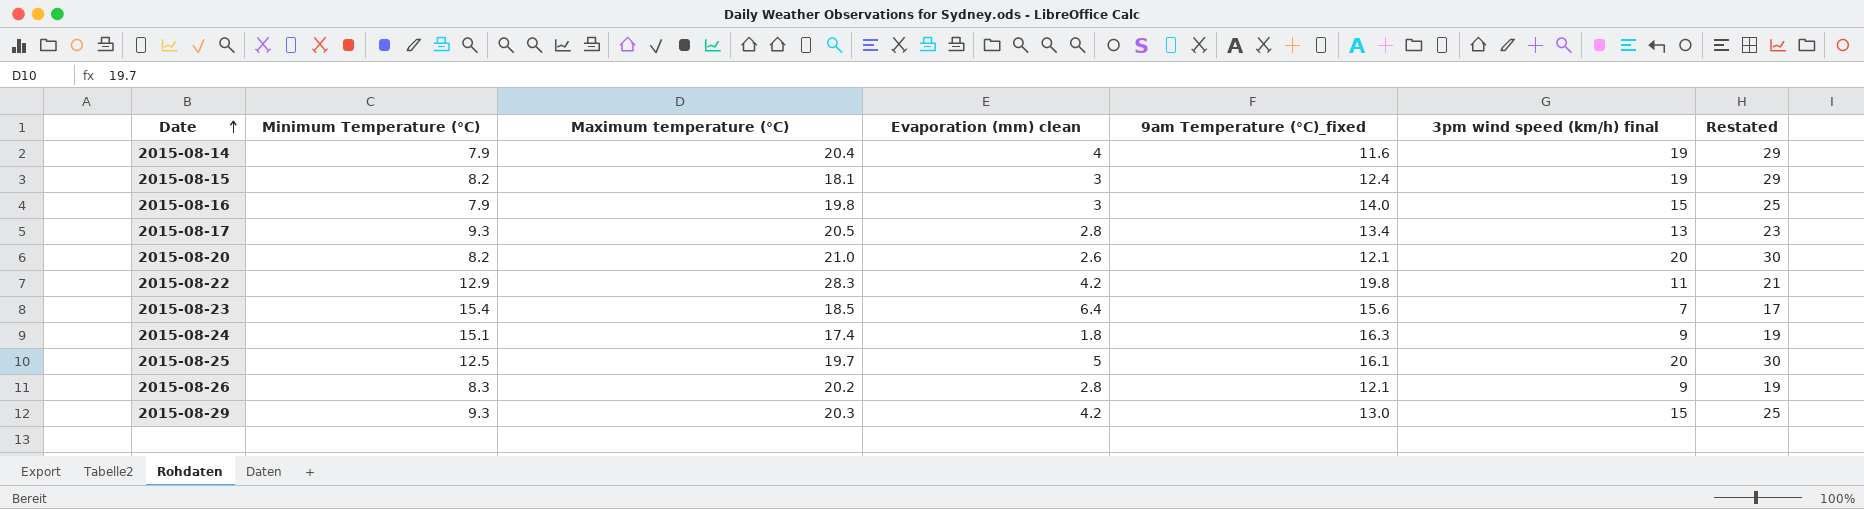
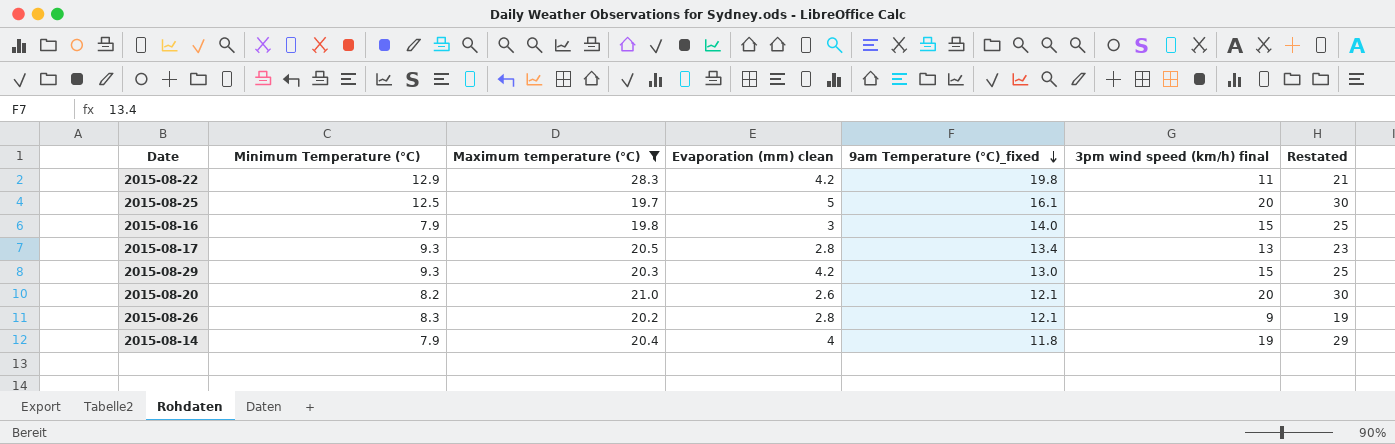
filter: none -> Maximum temperature (°C) >= 19.7
row order: Date ascending -> 9am Temperature (°C)_fixed descending
2015-08-14 | 9am Temperature (°C)_fixed: 11.6 -> 11.8

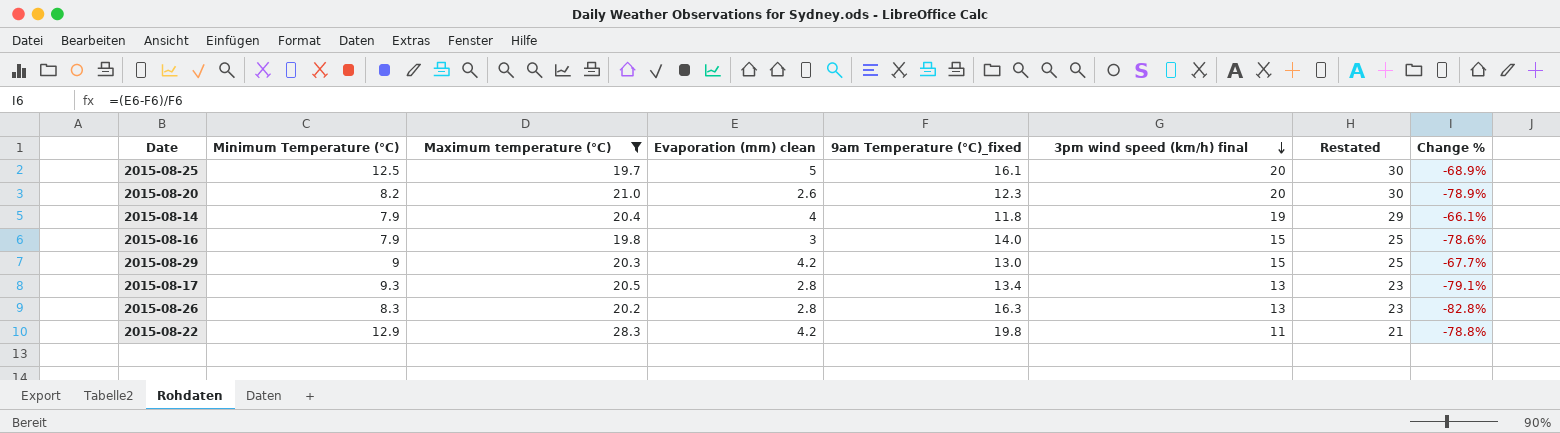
row order: 9am Temperature (°C)_fixed descending -> 3pm wind speed (km/h) final descending
column Change % | formula: none -> ([Evaporation (mm) clean] - [9am Temperature (°C)_fixed]) / [9am Temperature (°C)_fixed]
2015-08-20 | 9am Temperature (°C)_fixed: 12.1 -> 12.3
2015-08-29 | Minimum Temperature (°C): 9.3 -> 9
2015-08-26 | 9am Temperature (°C)_fixed: 12.1 -> 16.3
2015-08-26 | 3pm wind speed (km/h) final: 9 -> 13
2015-08-26 | Restated: 19 -> 23

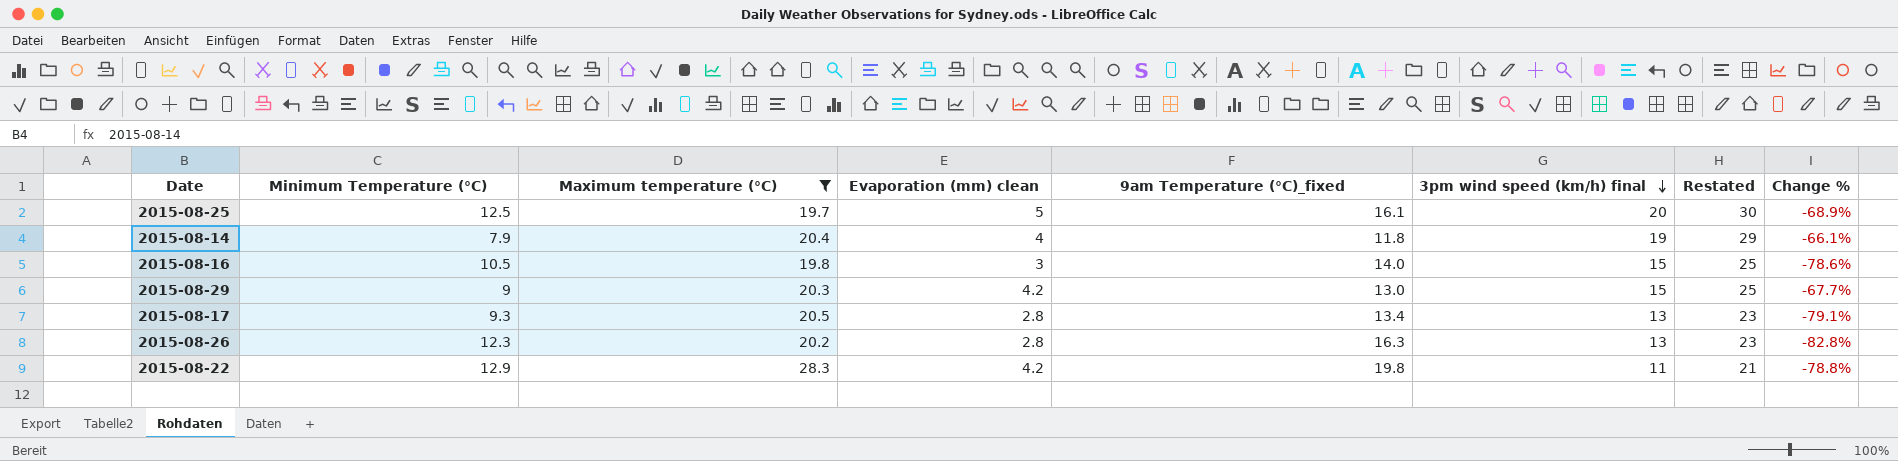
row 2015-08-20: 8.2 | 21.0 | 2.6 | 12.3 | 20 | 30 | -78.9% -> none
2015-08-16 | Minimum Temperature (°C): 7.9 -> 10.5
2015-08-26 | Minimum Temperature (°C): 8.3 -> 12.3

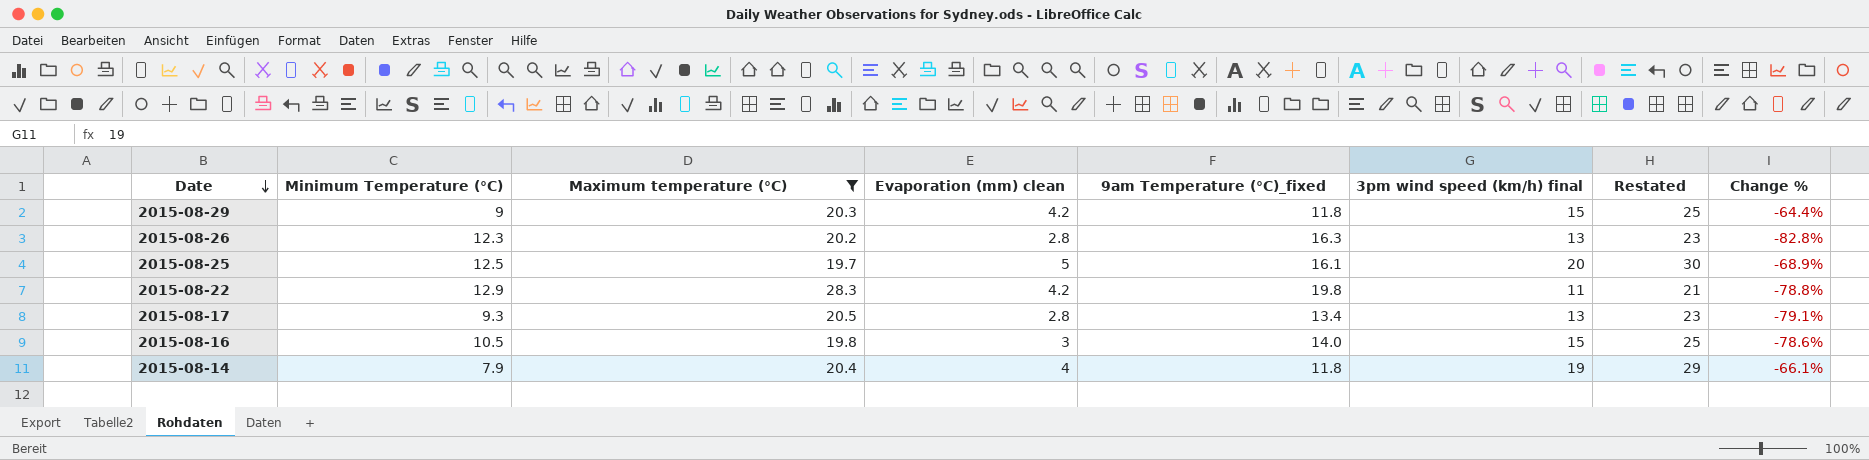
row order: 3pm wind speed (km/h) final descending -> Date descending
2015-08-29 | 9am Temperature (°C)_fixed: 13.0 -> 11.8
2015-08-29 | Change %: -67.7% -> -64.4%

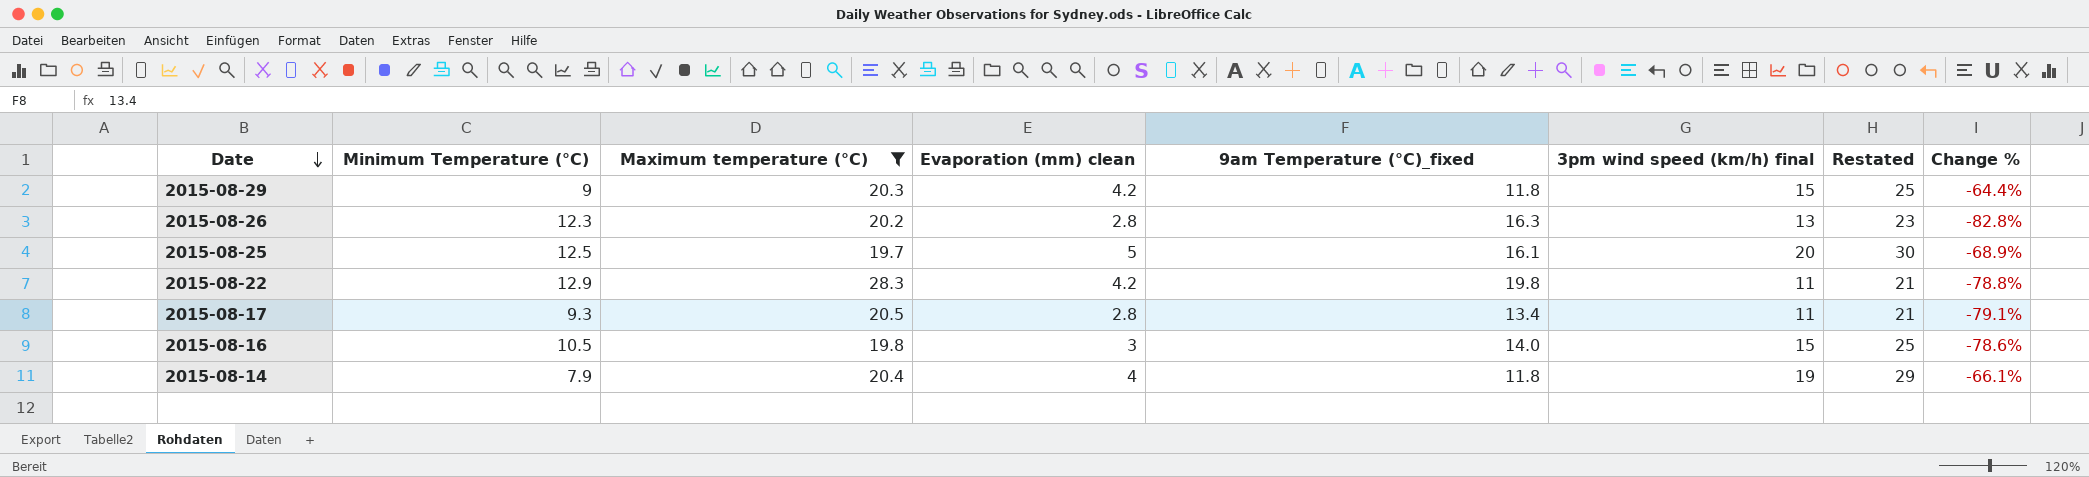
2015-08-17 | 3pm wind speed (km/h) final: 13 -> 11
2015-08-17 | Restated: 23 -> 21

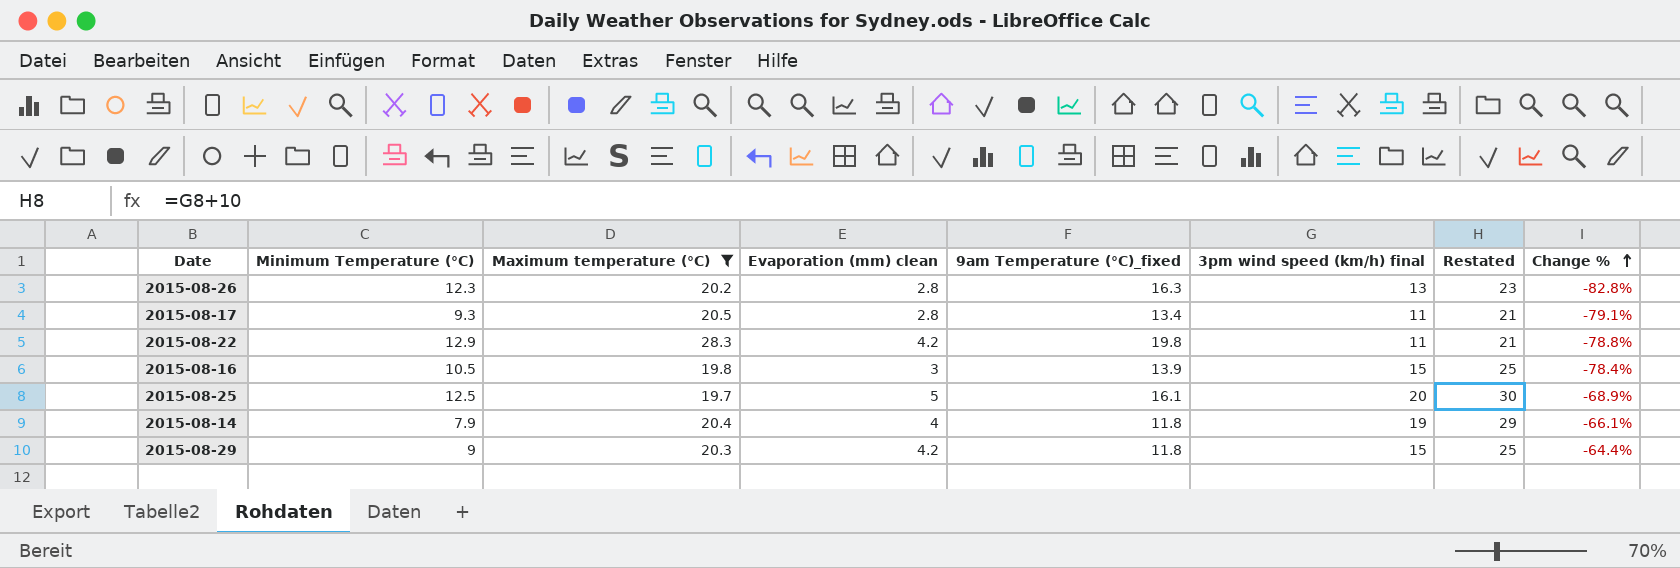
row order: Date descending -> Change % ascending
2015-08-16 | 9am Temperature (°C)_fixed: 14.0 -> 13.9
2015-08-16 | Change %: -78.6% -> -78.4%

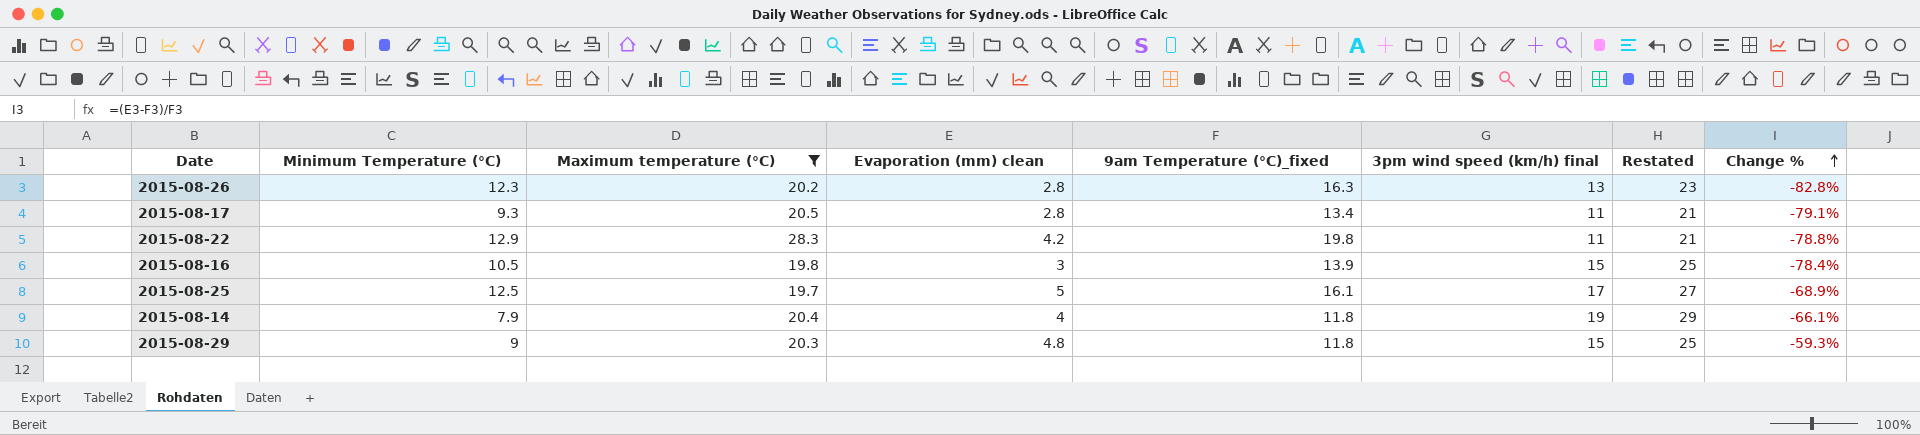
2015-08-25 | 3pm wind speed (km/h) final: 20 -> 17
2015-08-25 | Restated: 30 -> 27
2015-08-29 | Evaporation (mm) clean: 4.2 -> 4.8
2015-08-29 | Change %: -64.4% -> -59.3%

